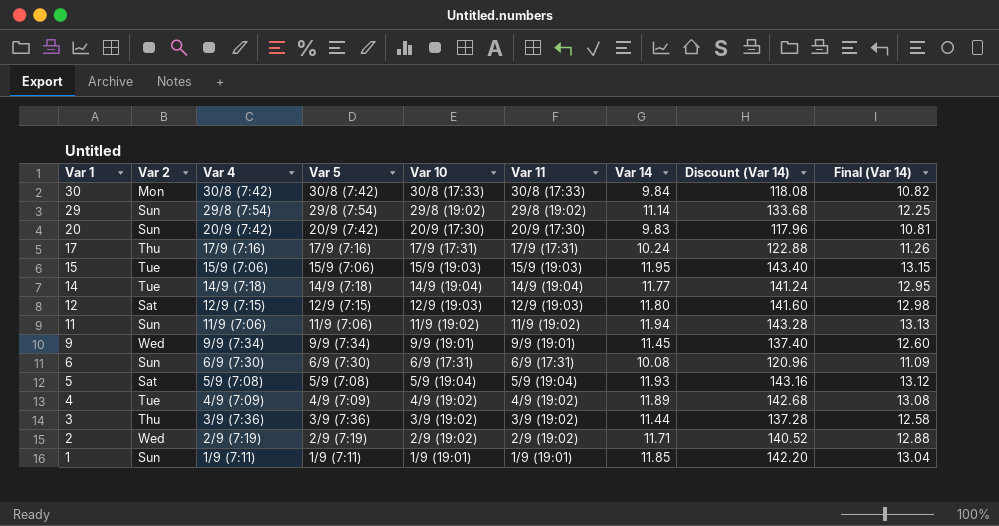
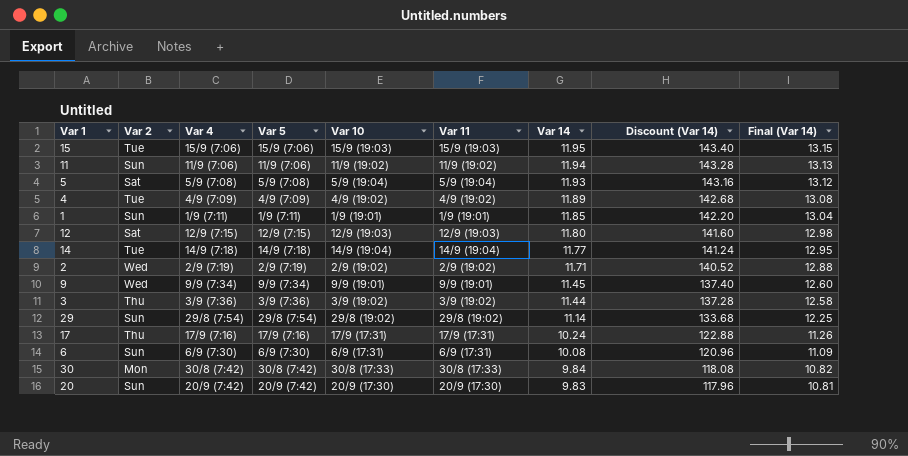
row order: Var 1 descending -> Var 14 descending

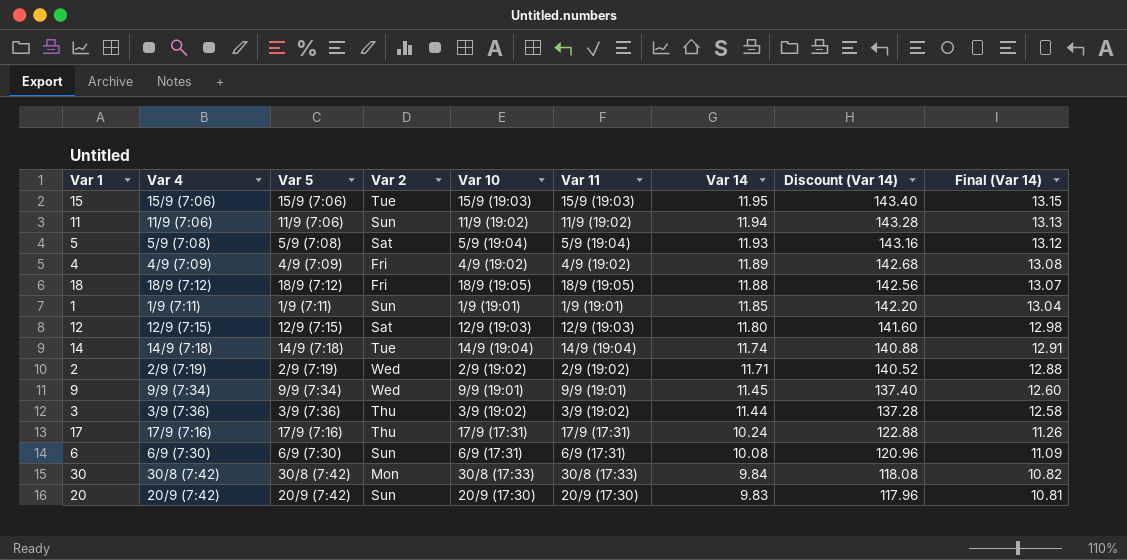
column Var 2 | position: 2 -> 4
row 29: Sun | 29/8 (7:54) | 29/8 (7:54) | 29/8 (19:02) | 29/8 (19:02) | 11.14 | 133.68 | 12.25 -> none
4 | Var 2: Tue -> Fri
row 18: none -> 18/9 (7:12) | 18/9 (7:12) | Fri | 18/9 (19:05) | 18/9 (19:05) | 11.88 | 142.56 | 13.07
14 | Var 14: 11.77 -> 11.74
14 | Discount (Var 14): 141.24 -> 140.88
14 | Final (Var 14): 12.95 -> 12.91

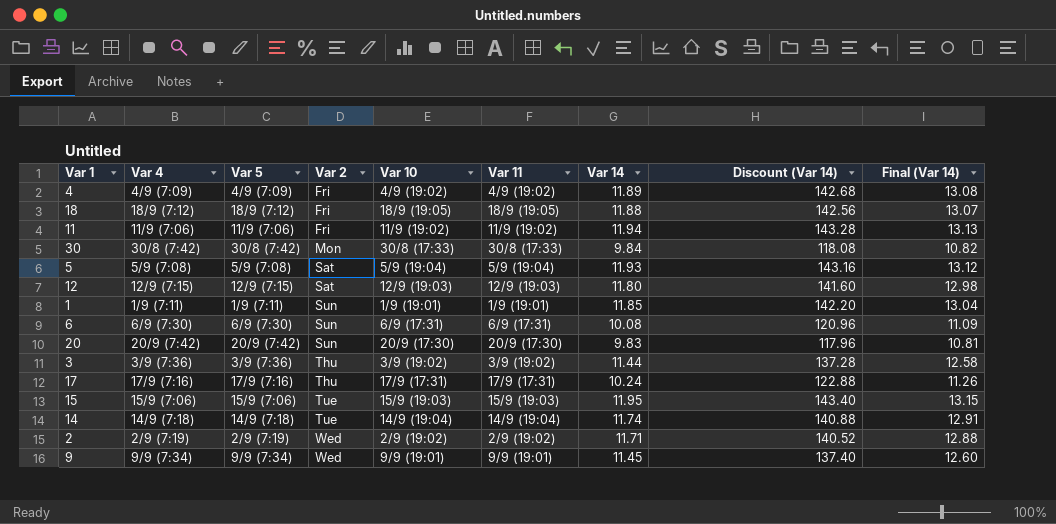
row order: Var 14 descending -> Var 2 ascending
11 | Var 2: Sun -> Fri

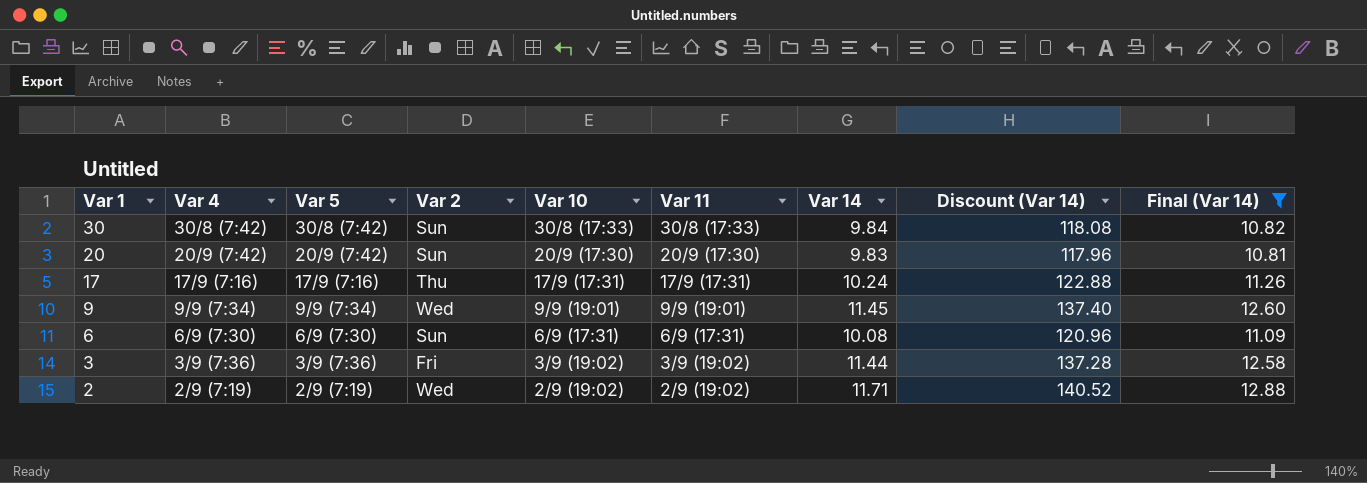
filter: none -> Final (Var 14) <= 12.88
row order: Var 2 ascending -> Var 1 descending
30 | Var 2: Mon -> Sun
3 | Var 2: Thu -> Fri

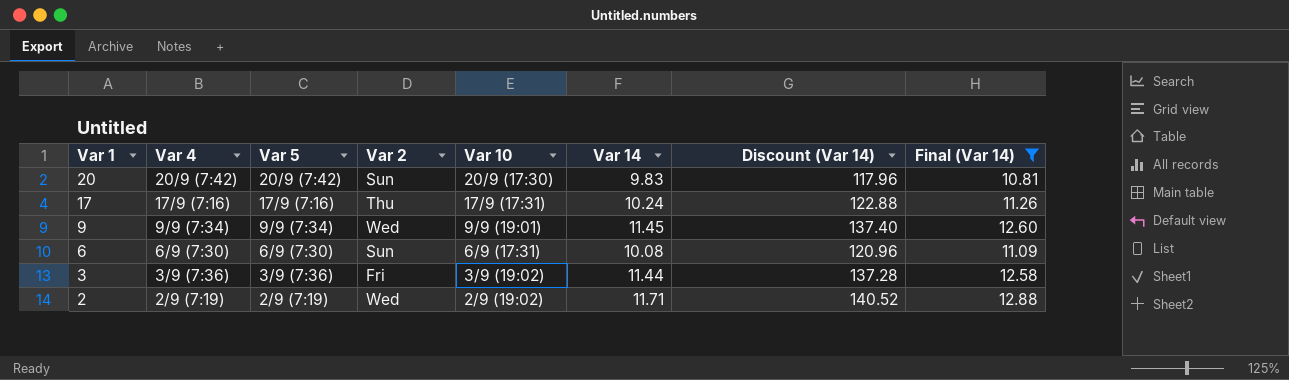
column Var 11 | position: 6 -> none
row 30: 30/8 (7:42) | 30/8 (7:42) | Sun | 30/8 (17:33) | 30/8 (17:33) | 9.84 | 118.08 | 10.82 -> none

